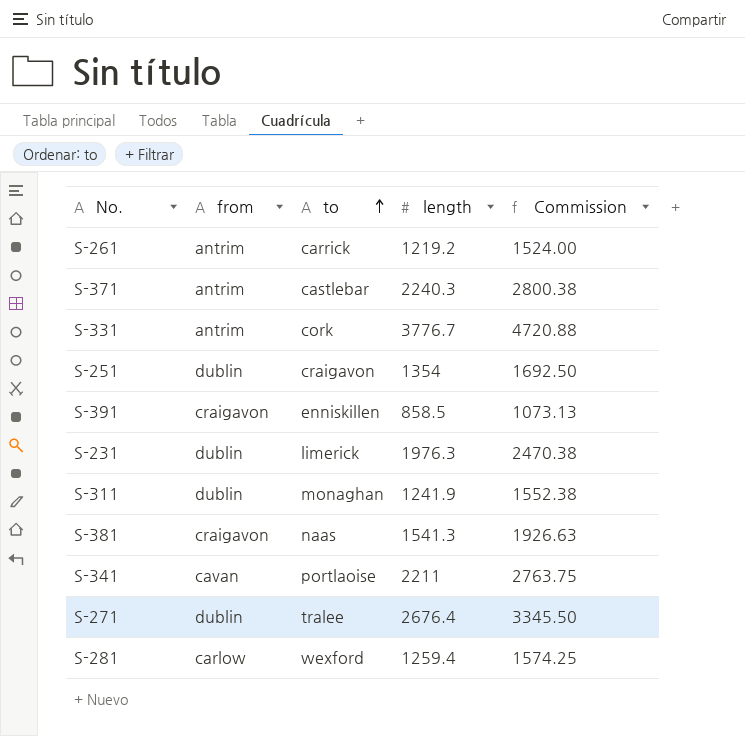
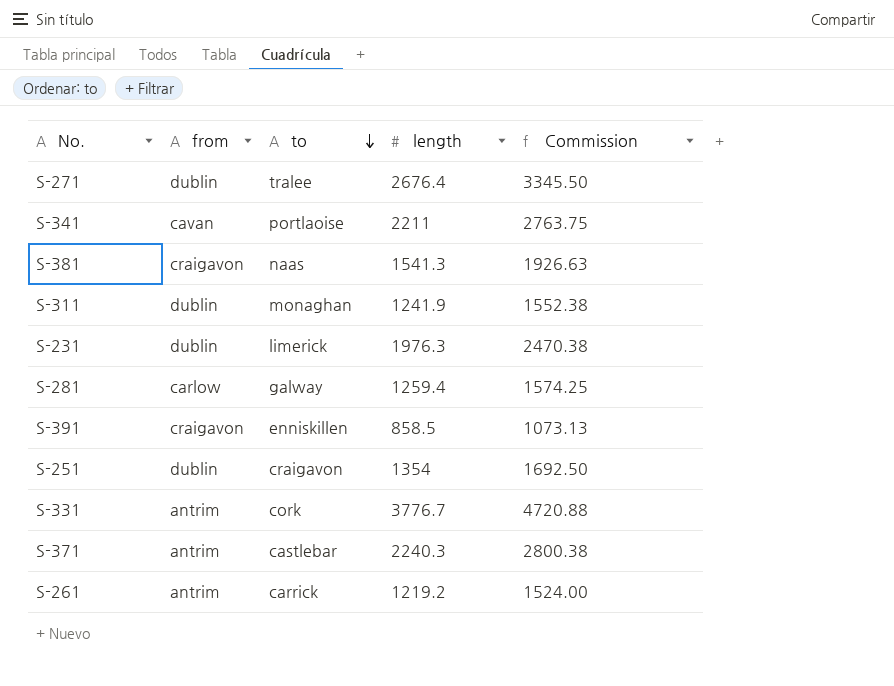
row order: to ascending -> to descending
S-281 | to: wexford -> galway

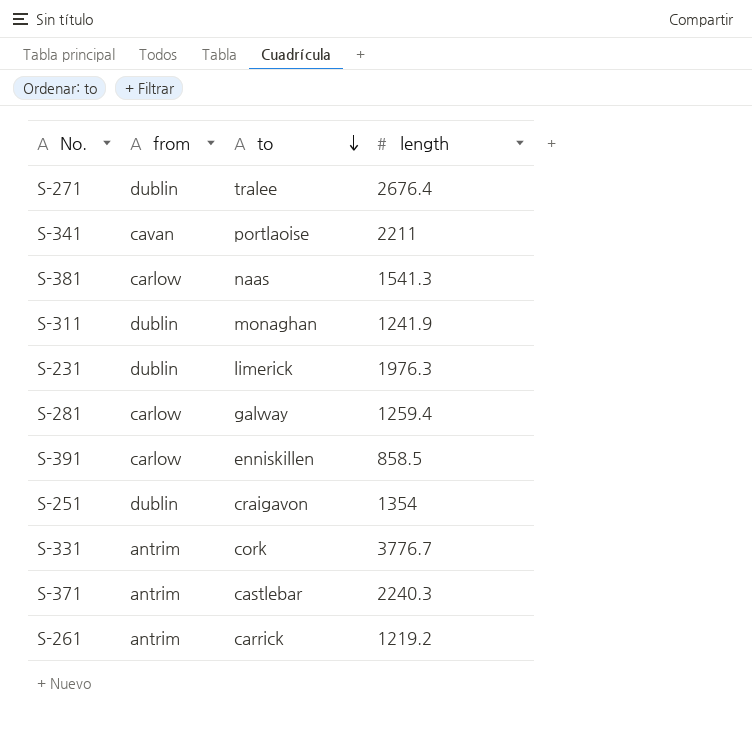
column Commission | formula: [length] * 1.25 -> none
S-381 | from: craigavon -> carlow
S-391 | from: craigavon -> carlow

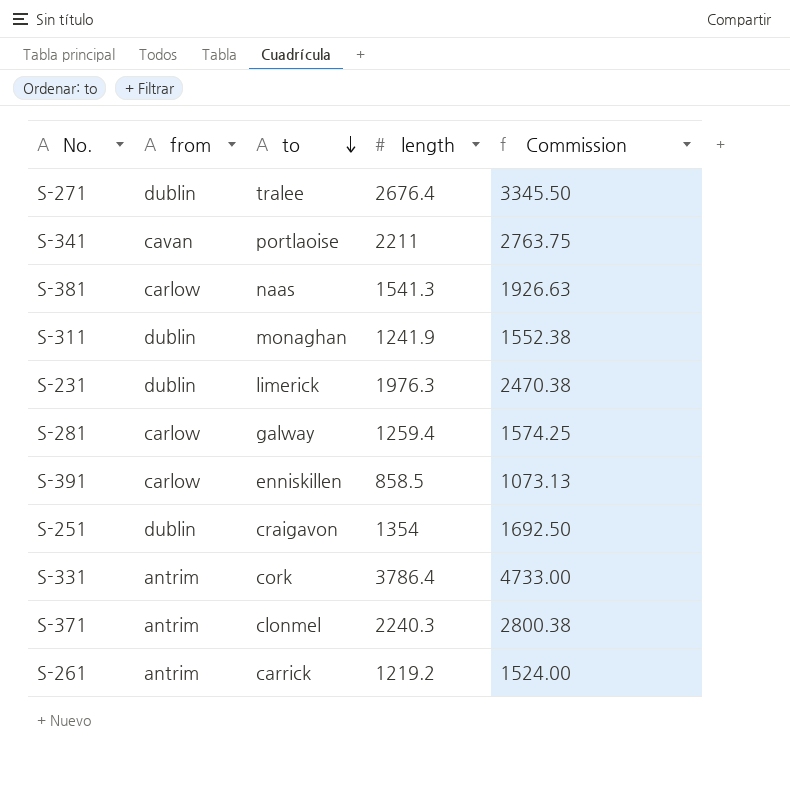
column Commission | formula: none -> [length] * 1.25
S-331 | length: 3776.7 -> 3786.4
S-371 | to: castlebar -> clonmel

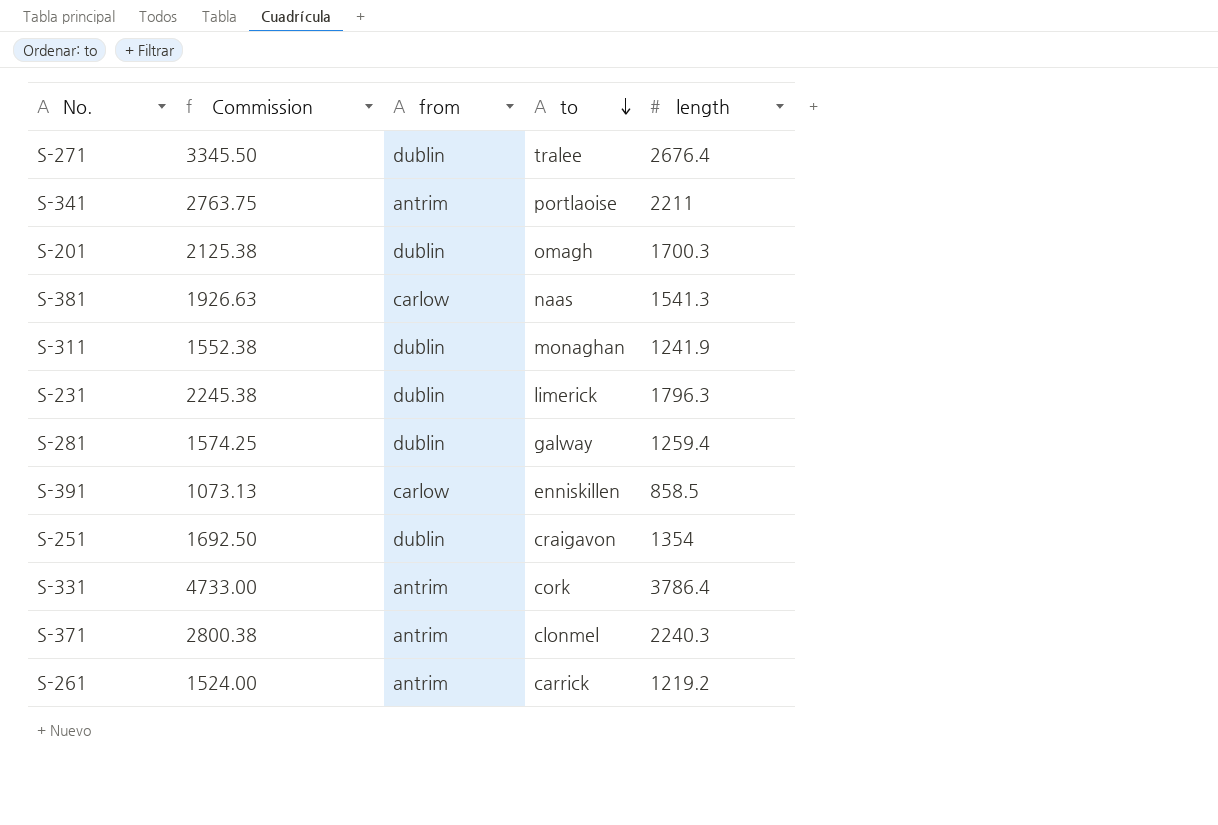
column Commission | position: 5 -> 2
S-341 | from: cavan -> antrim
row S-201: none -> 2125.38 | dublin | omagh | 1700.3
S-231 | Commission: 2470.38 -> 2245.38
S-231 | length: 1976.3 -> 1796.3
S-281 | from: carlow -> dublin

